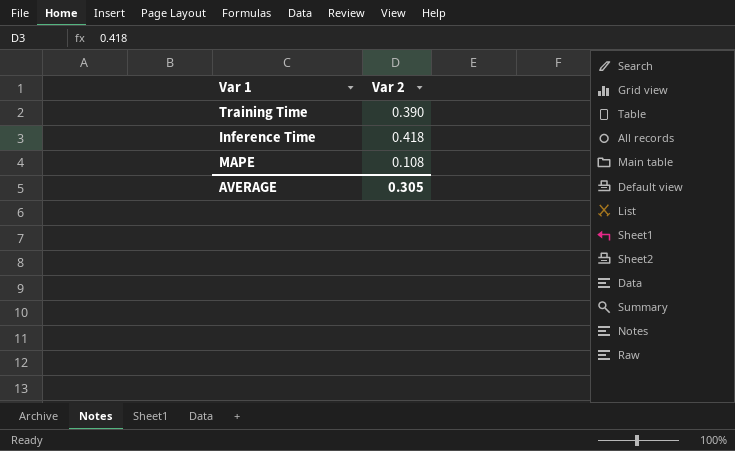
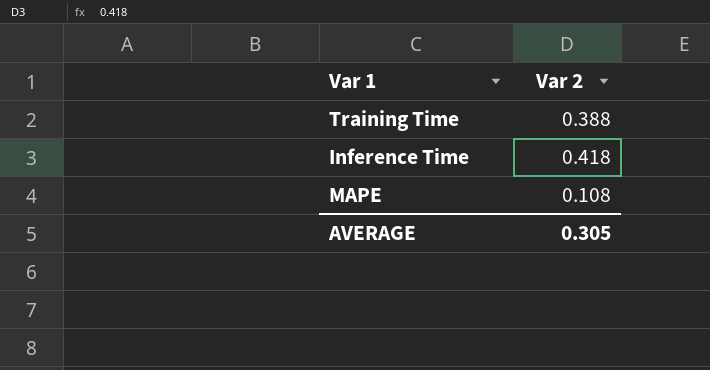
Training Time | Var 2: 0.390 -> 0.388

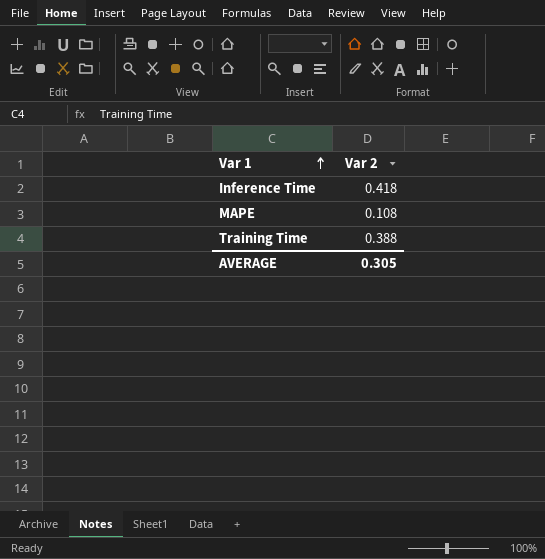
row order: none -> Var 1 ascending

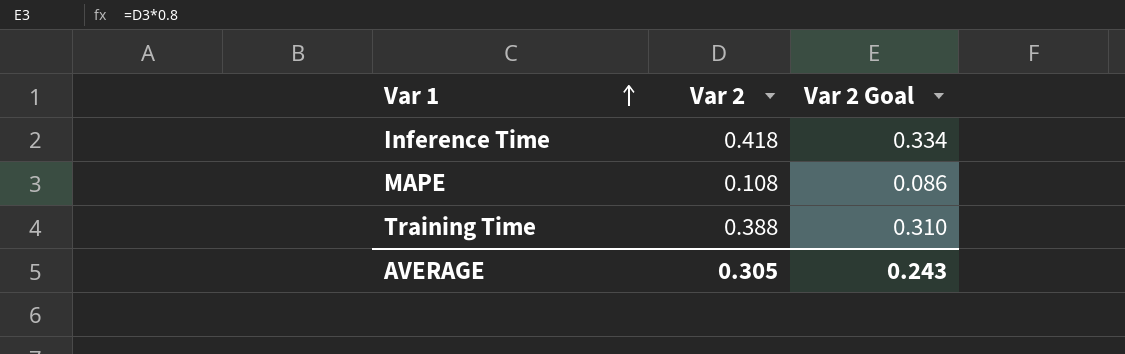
column Var 2 Goal | formula: none -> [Var 2] * 0.8

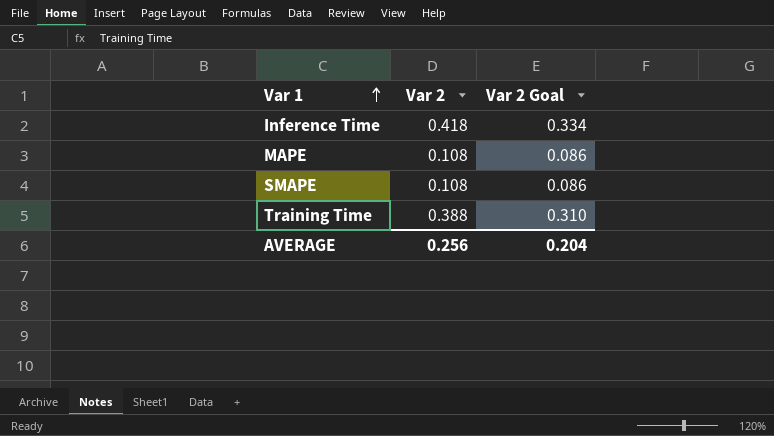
row SMAPE: none -> 0.108 | 0.086
AVERAGE | Var 2: 0.305 -> 0.256
AVERAGE | Var 2 Goal: 0.243 -> 0.204

